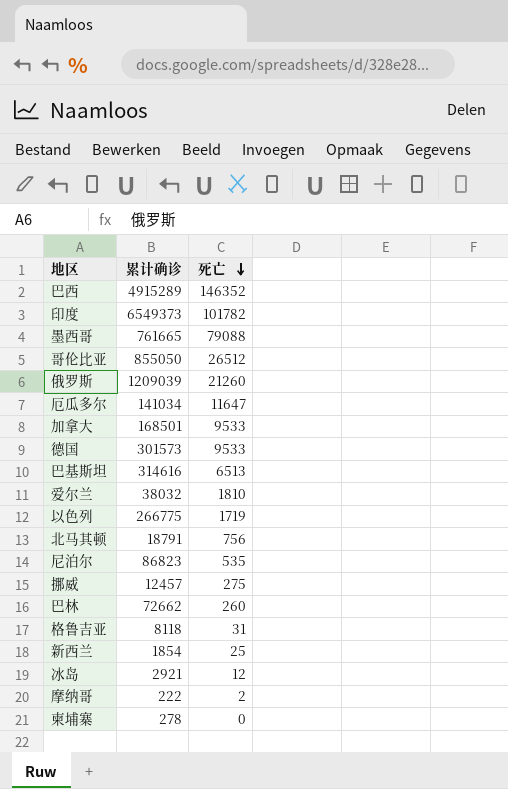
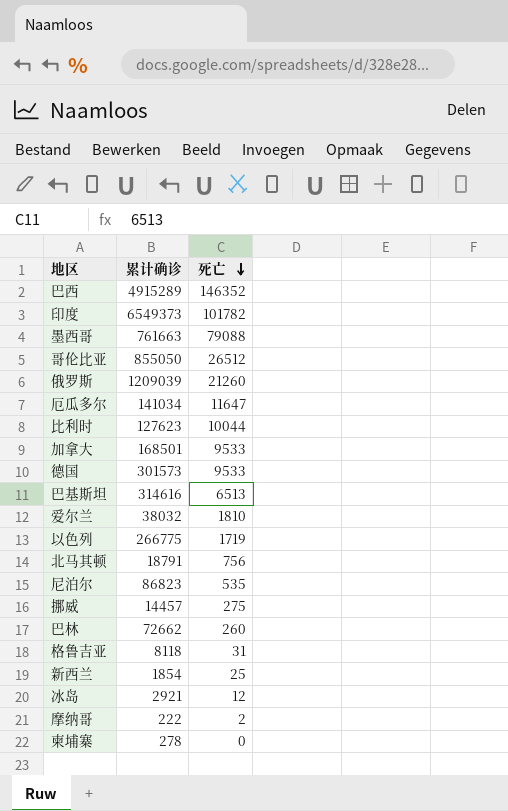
墨西哥 | 累计确诊: 761665 -> 761663
row 比利时: none -> 127623 | 10044
挪威 | 累计确诊: 12457 -> 14457

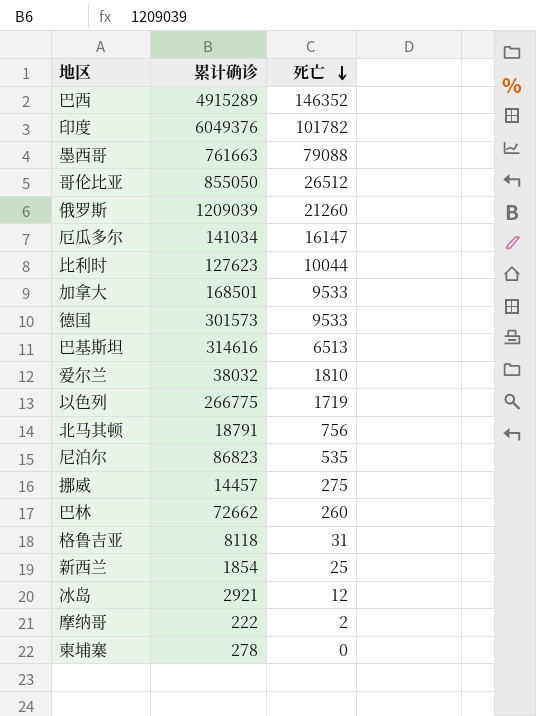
印度 | 累计确诊: 6549373 -> 6049376
厄瓜多尔 | 死亡: 11647 -> 16147

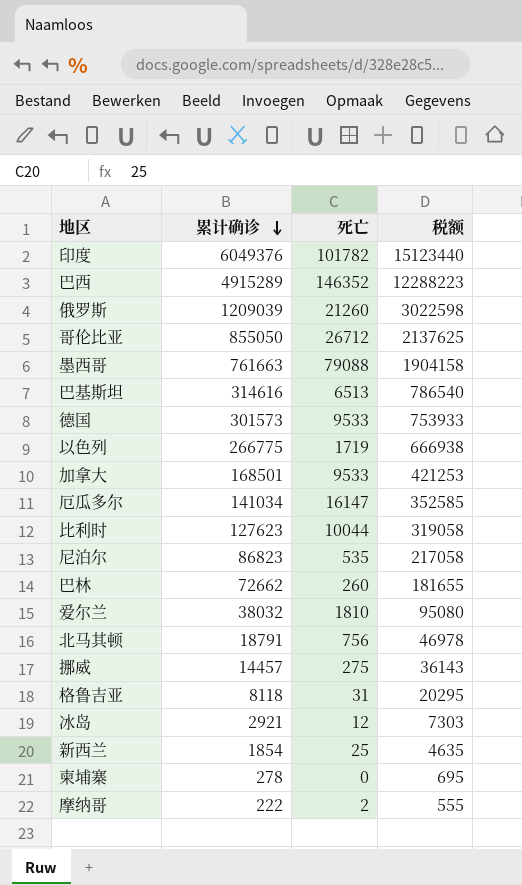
row order: 死亡 descending -> 累计确诊 descending
column 税额 | formula: none -> [累计确诊] * 2.5
哥伦比亚 | 死亡: 26512 -> 26712

